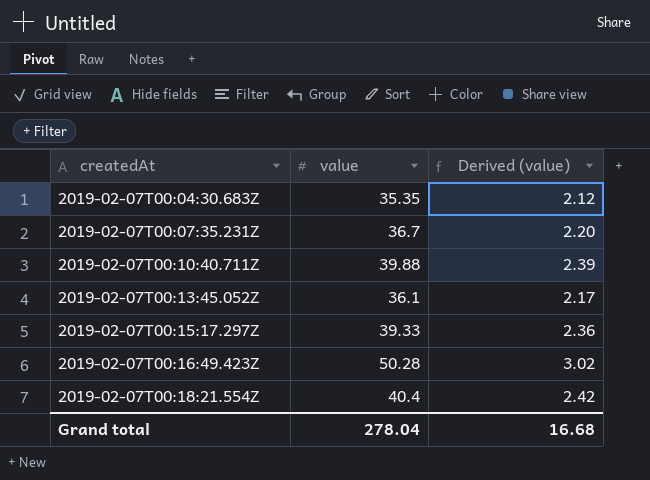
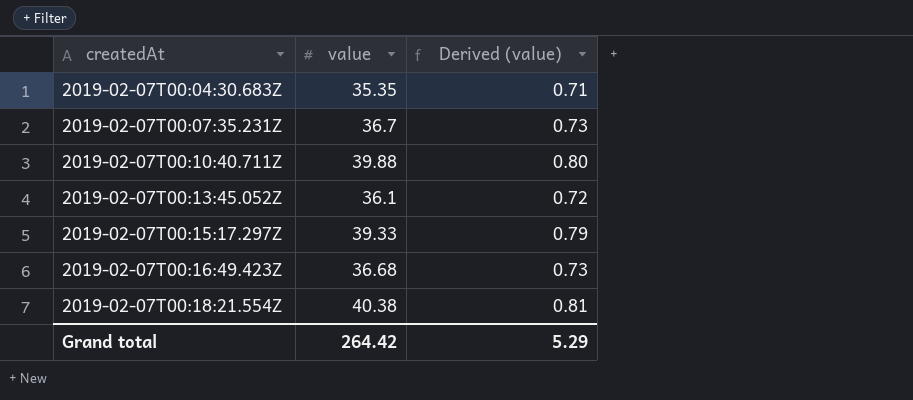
column Derived (value) | formula: [value] * 0.06 -> [value] * 0.02
2019-02-07T00:16:49.423Z | value: 50.28 -> 36.68
2019-02-07T00:18:21.554Z | value: 40.4 -> 40.38
Grand total | value: 278.04 -> 264.42
Grand total | Derived (value): 16.68 -> 5.29

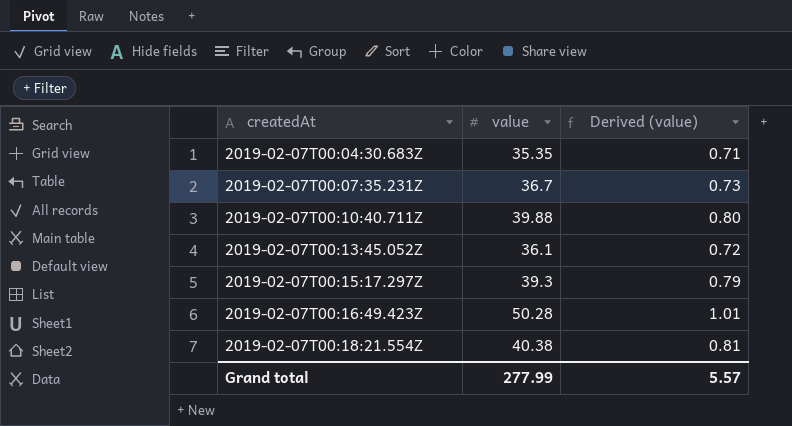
2019-02-07T00:15:17.297Z | value: 39.33 -> 39.3
2019-02-07T00:16:49.423Z | value: 36.68 -> 50.28
2019-02-07T00:16:49.423Z | Derived (value): 0.73 -> 1.01
Grand total | value: 264.42 -> 277.99
Grand total | Derived (value): 5.29 -> 5.57

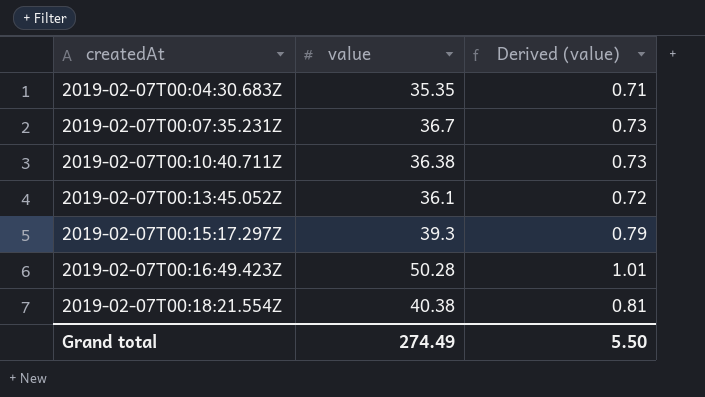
2019-02-07T00:10:40.711Z | value: 39.88 -> 36.38
2019-02-07T00:10:40.711Z | Derived (value): 0.80 -> 0.73
Grand total | value: 277.99 -> 274.49
Grand total | Derived (value): 5.57 -> 5.50

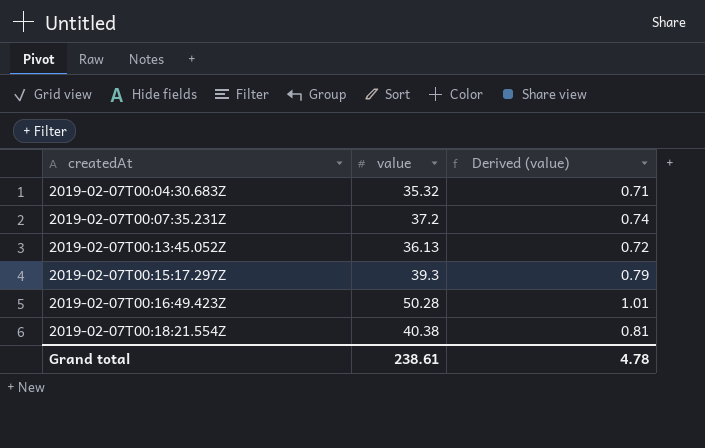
row 2019-02-07T00:10:40.711Z: 36.38 | 0.73 -> none
2019-02-07T00:04:30.683Z | value: 35.35 -> 35.32
2019-02-07T00:07:35.231Z | value: 36.7 -> 37.2
2019-02-07T00:07:35.231Z | Derived (value): 0.73 -> 0.74
2019-02-07T00:13:45.052Z | value: 36.1 -> 36.13
Grand total | value: 274.49 -> 238.61
Grand total | Derived (value): 5.50 -> 4.78

